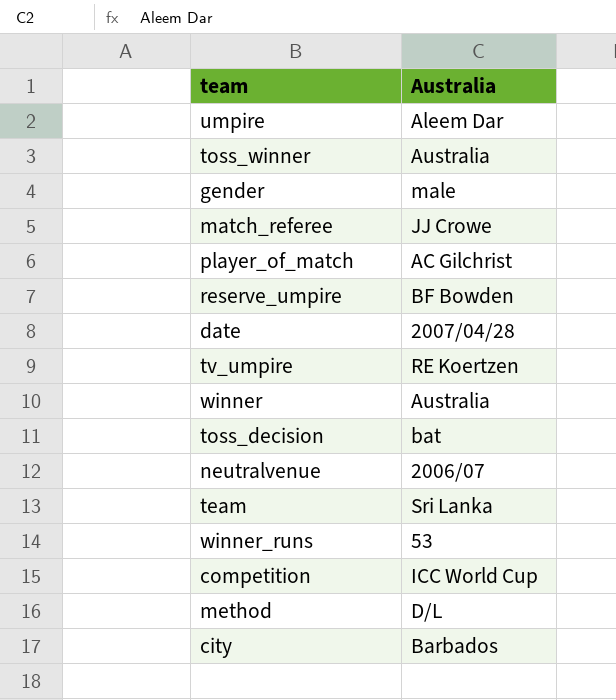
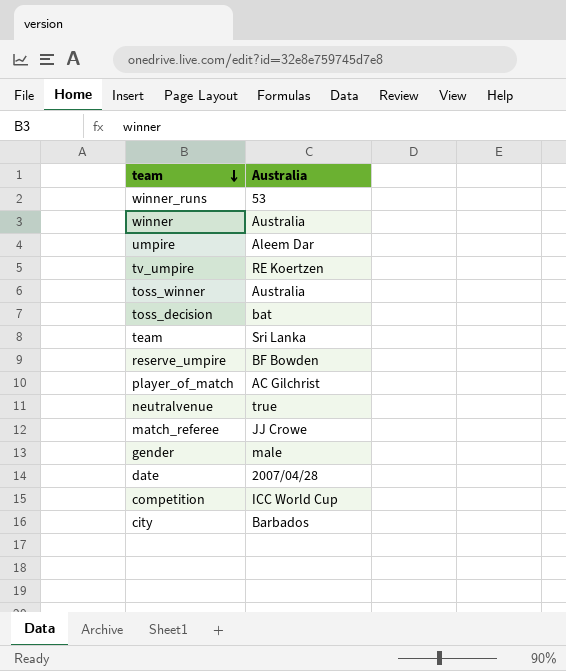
row order: none -> team descending
row method: D/L -> none
neutralvenue | Australia: 2006/07 -> true

